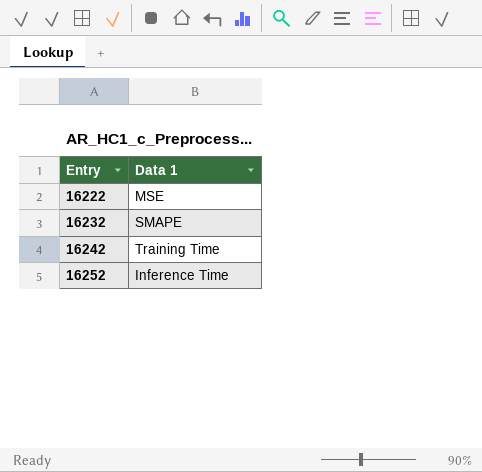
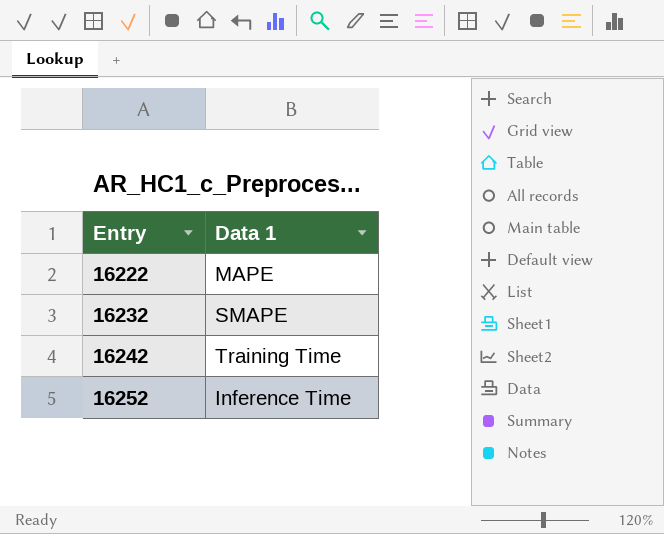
16222 | Data 1: MSE -> MAPE

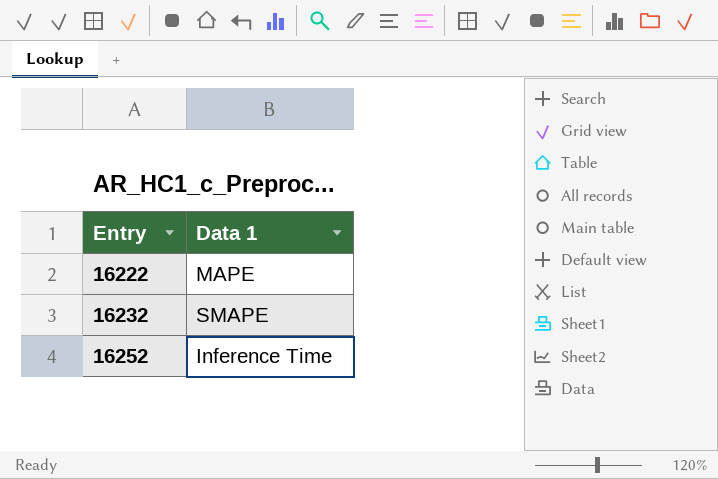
row 16242: Training Time -> none

